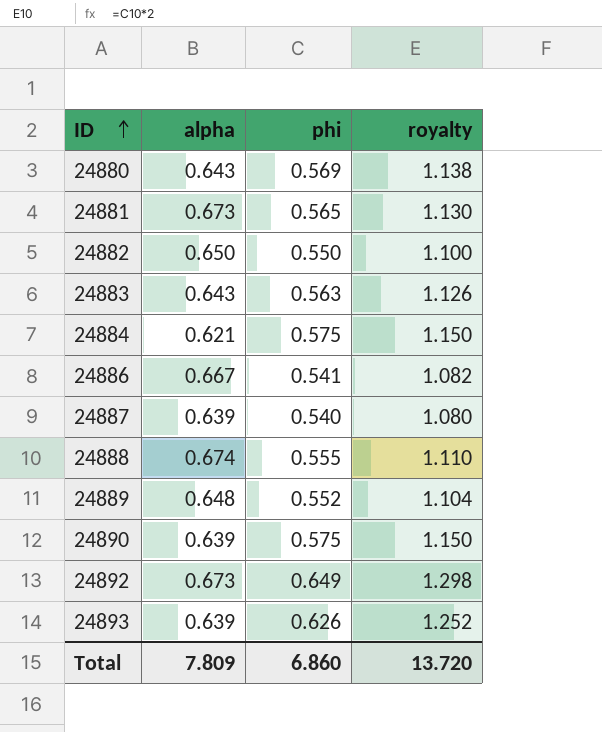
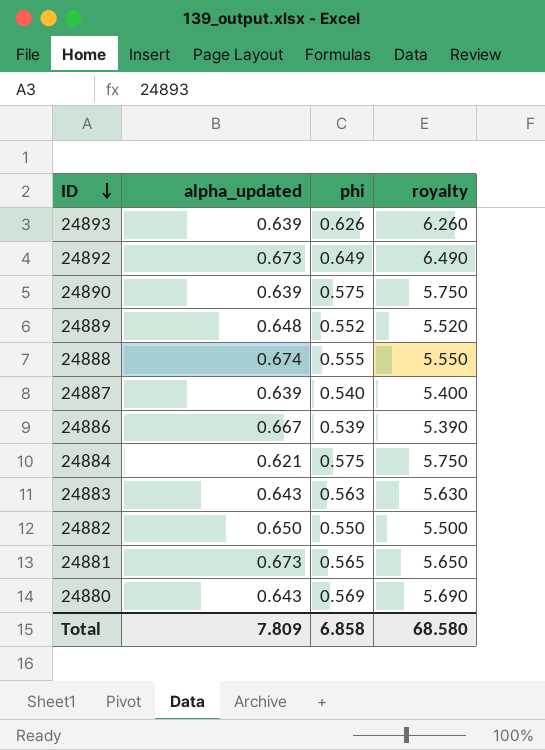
row order: ID ascending -> ID descending
column name: alpha -> alpha_updated
column royalty | formula: [phi] * 2 -> [phi] * 10
24886 | phi: 0.541 -> 0.539
Total | phi: 6.860 -> 6.858
Total | royalty: 13.720 -> 68.580

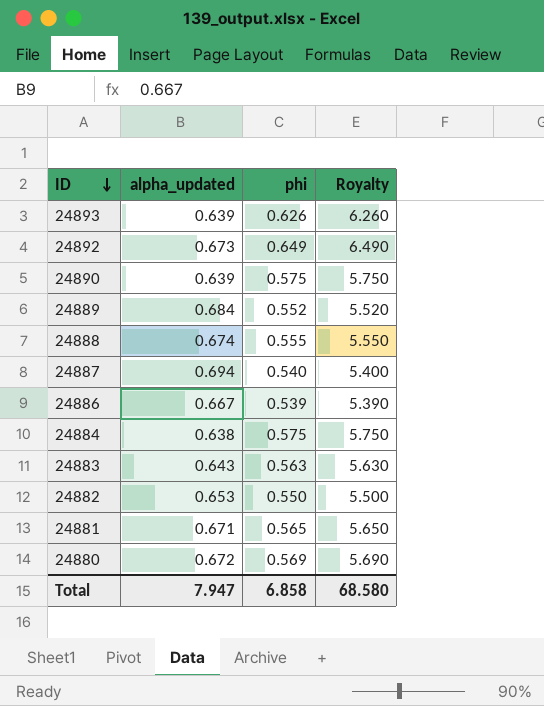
column name: royalty -> Royalty
24889 | alpha_updated: 0.648 -> 0.684
24887 | alpha_updated: 0.639 -> 0.694
24884 | alpha_updated: 0.621 -> 0.638
24882 | alpha_updated: 0.650 -> 0.653
24881 | alpha_updated: 0.673 -> 0.671
24880 | alpha_updated: 0.643 -> 0.672
Total | alpha_updated: 7.809 -> 7.947

